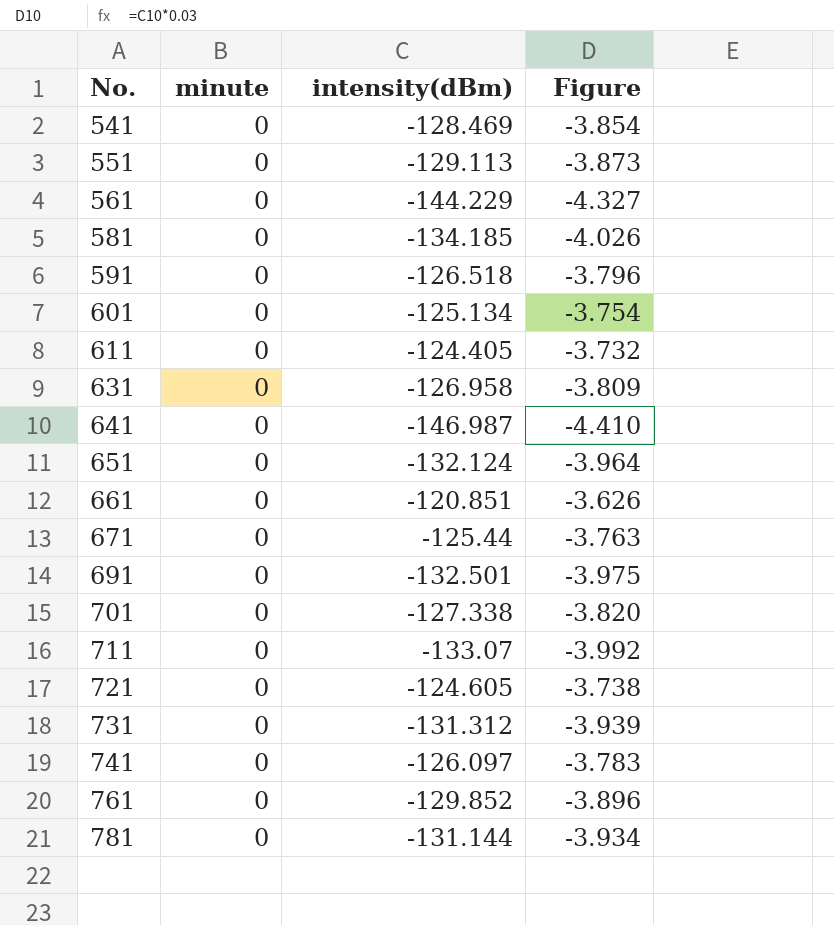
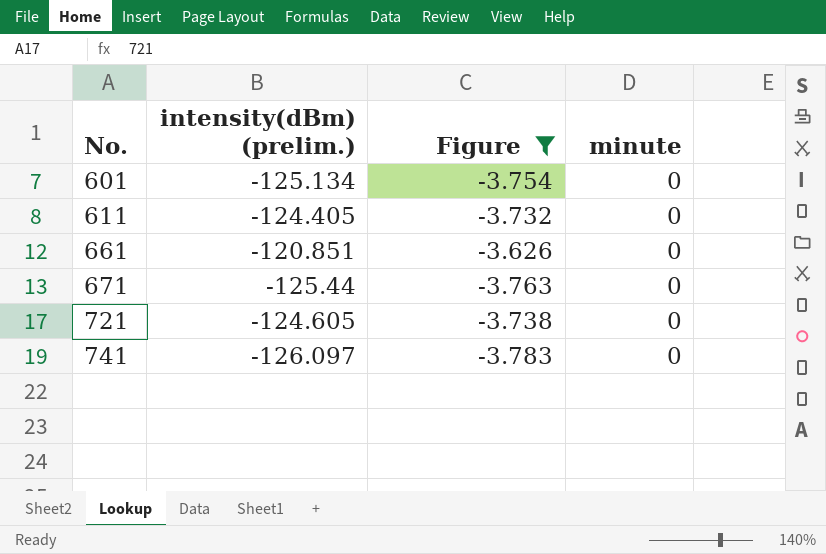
filter: none -> Figure >= -3.783
column name: intensity(dBm) -> intensity(dBm) (prelim.)
column minute | position: 2 -> 4

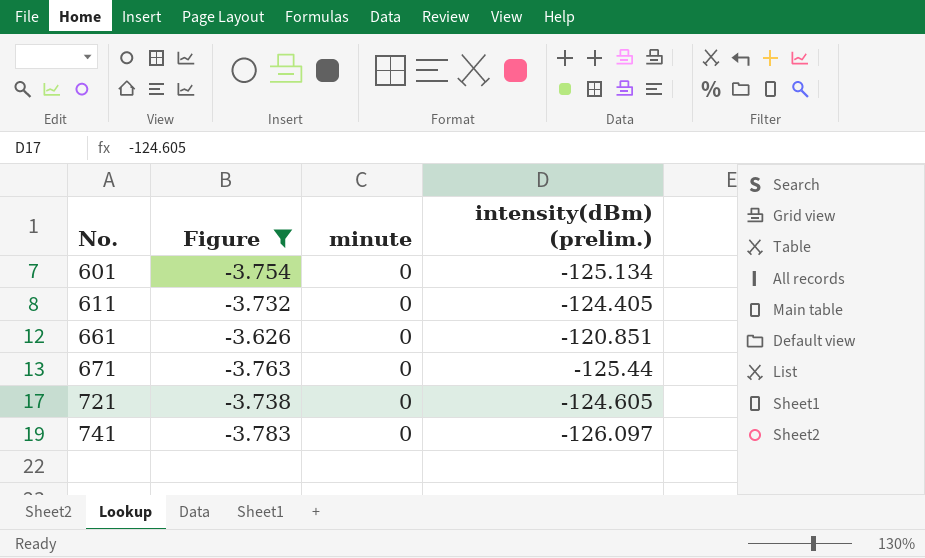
column intensity(dBm) (prelim.) | position: 2 -> 4

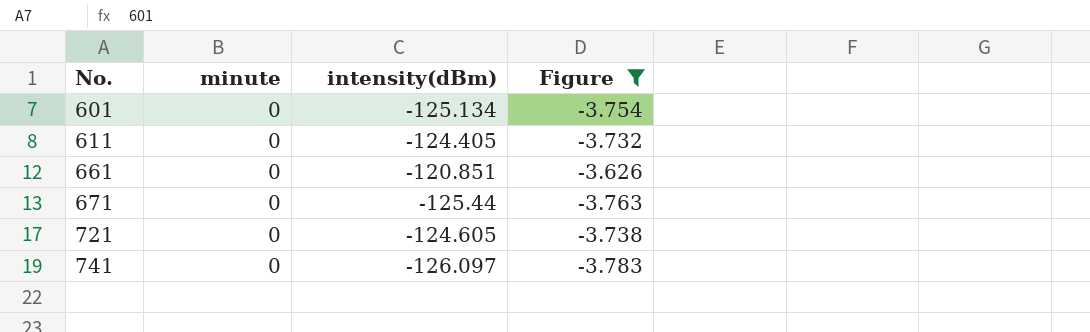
column name: intensity(dBm) (prelim.) -> intensity(dBm)
column Figure | position: 2 -> 4

